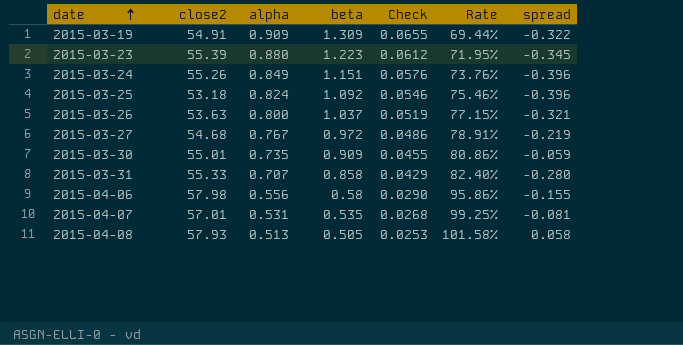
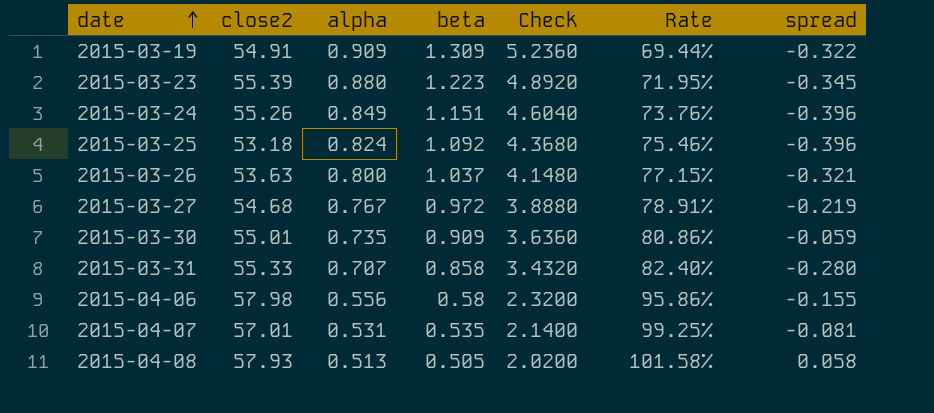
column Check | formula: [beta] * 0.05 -> [beta] * 4

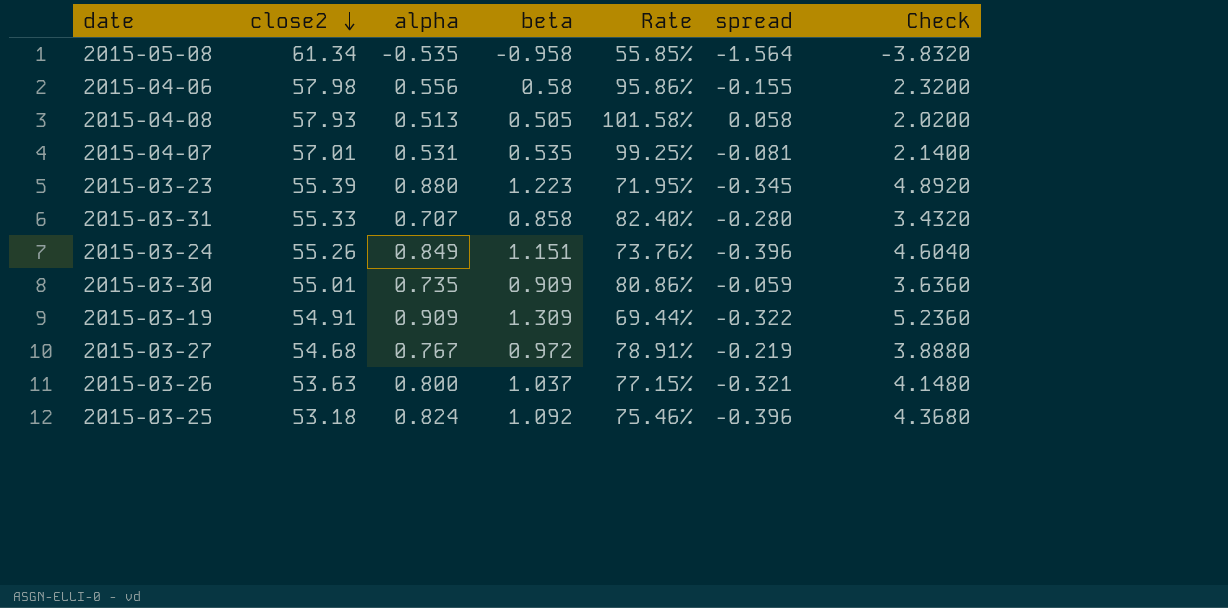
row order: date ascending -> close2 descending
column Check | position: 5 -> 7
row 2015-05-08: none -> 61.34 | -0.535 | -0.958 | 55.85% | -1.564 | -3.8320

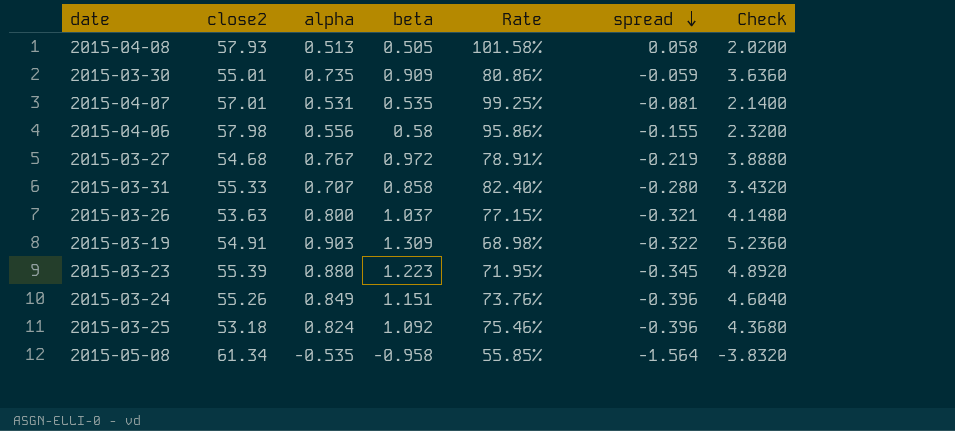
row order: close2 descending -> spread descending
2015-03-19 | alpha: 0.909 -> 0.903
2015-03-19 | Rate: 69.44% -> 68.98%

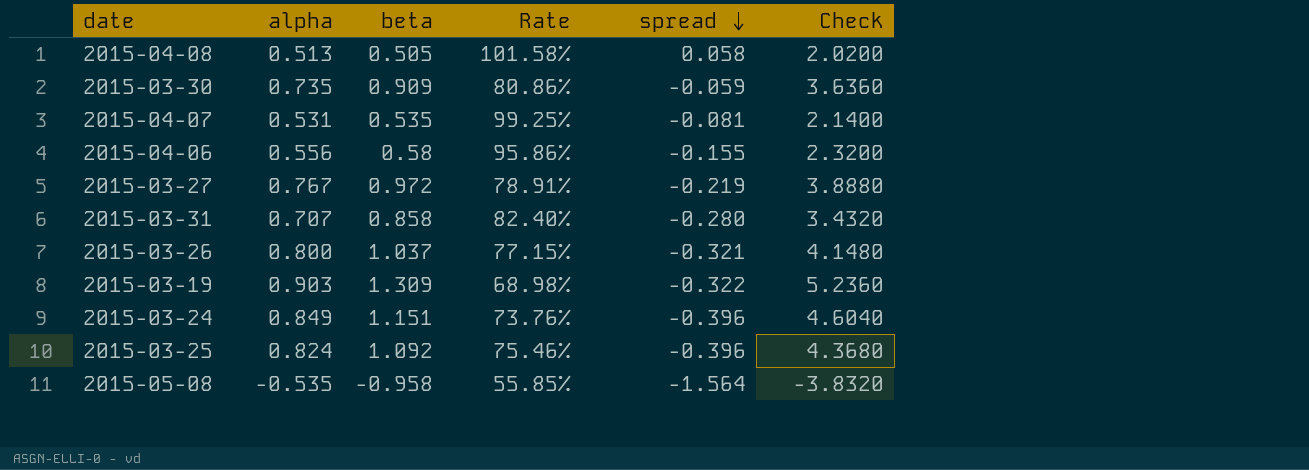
column close2 | position: 2 -> none
row 2015-03-23: 55.39 | 0.880 | 1.223 | 71.95% | -0.345 | 4.8920 -> none

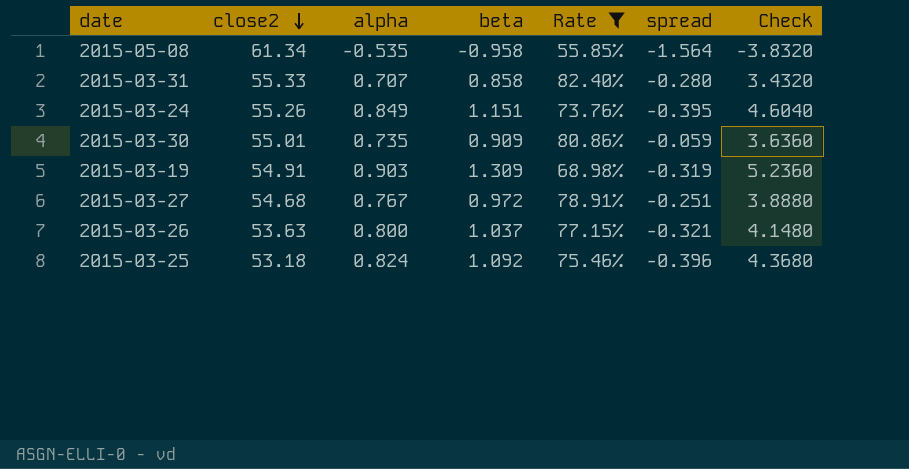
filter: none -> Rate <= 82.40%
row order: spread descending -> close2 descending
column close2 | position: none -> 2
2015-03-24 | spread: -0.396 -> -0.395
2015-03-19 | spread: -0.322 -> -0.319
2015-03-27 | spread: -0.219 -> -0.251

